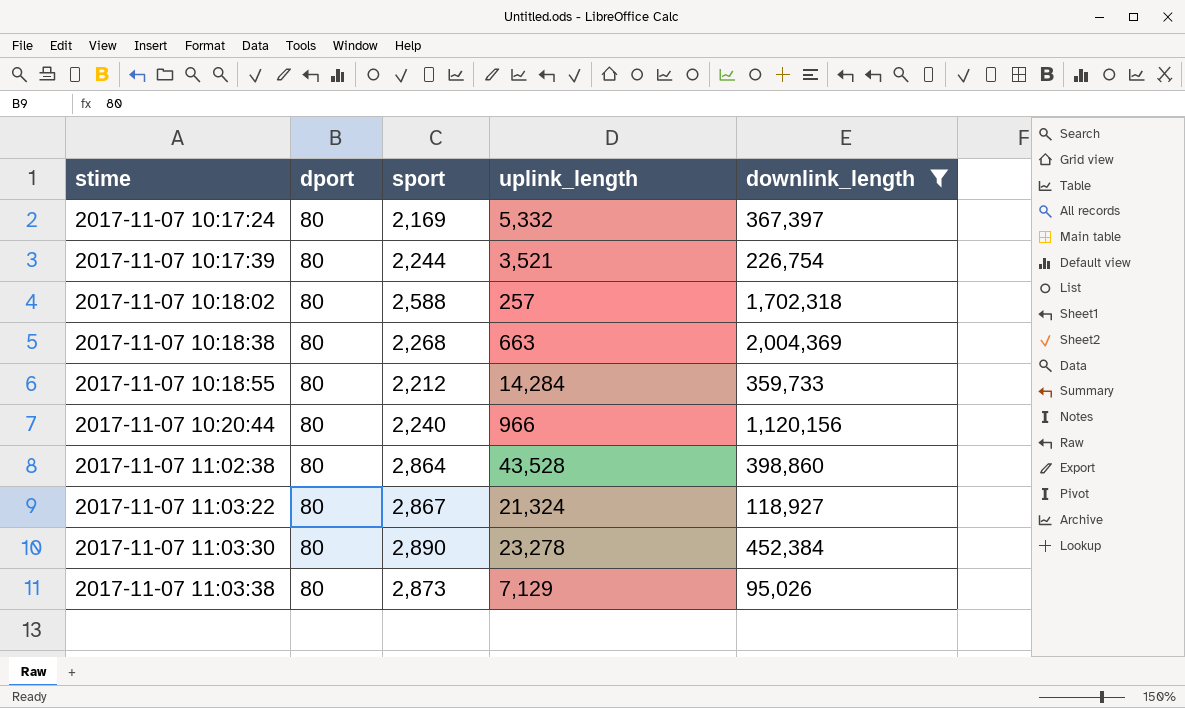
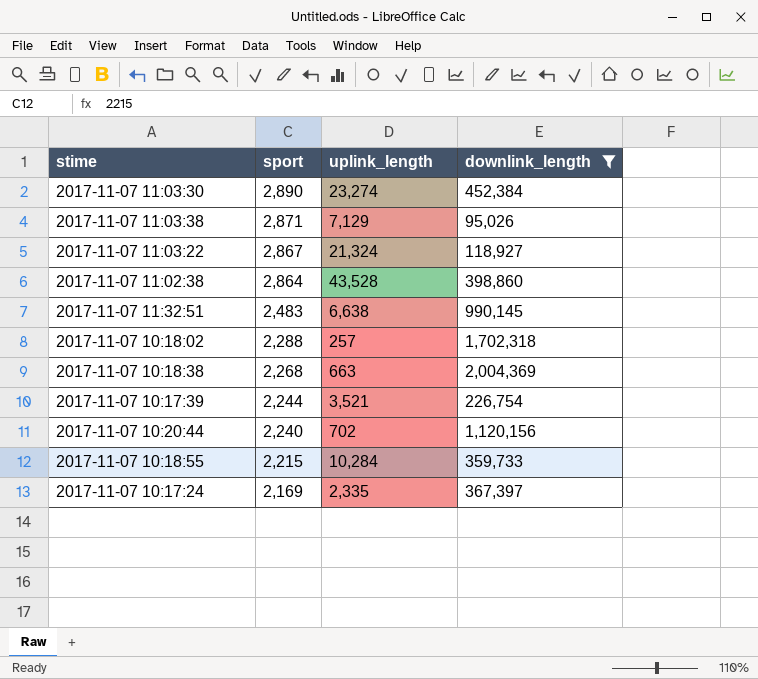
row order: stime ascending -> sport descending
column dport | position: 2 -> none
2017-11-07 11:03:30 | uplink_length: 23,278 -> 23,274
2017-11-07 11:03:38 | sport: 2,873 -> 2,871
row 2017-11-07 11:32:51: none -> 2,483 | 6,638 | 990,145
2017-11-07 10:18:02 | sport: 2,588 -> 2,288
2017-11-07 10:20:44 | uplink_length: 966 -> 702
2017-11-07 10:18:55 | sport: 2,212 -> 2,215
2017-11-07 10:18:55 | uplink_length: 14,284 -> 10,284
2017-11-07 10:17:24 | uplink_length: 5,332 -> 2,335

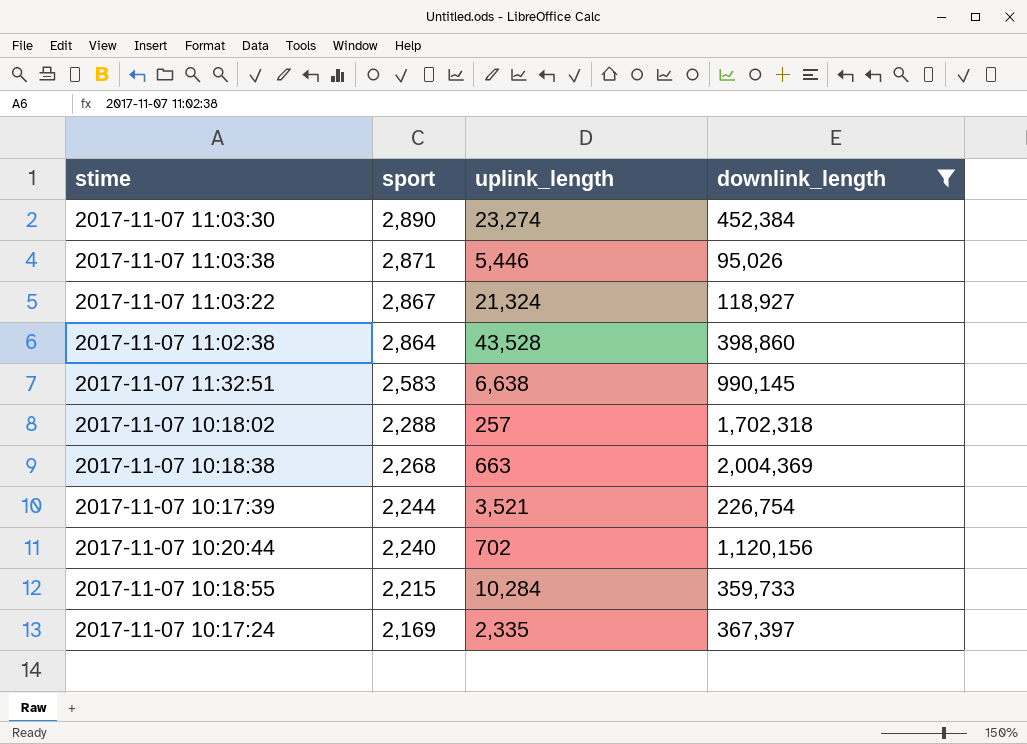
2017-11-07 11:03:38 | uplink_length: 7,129 -> 5,446
2017-11-07 11:32:51 | sport: 2,483 -> 2,583

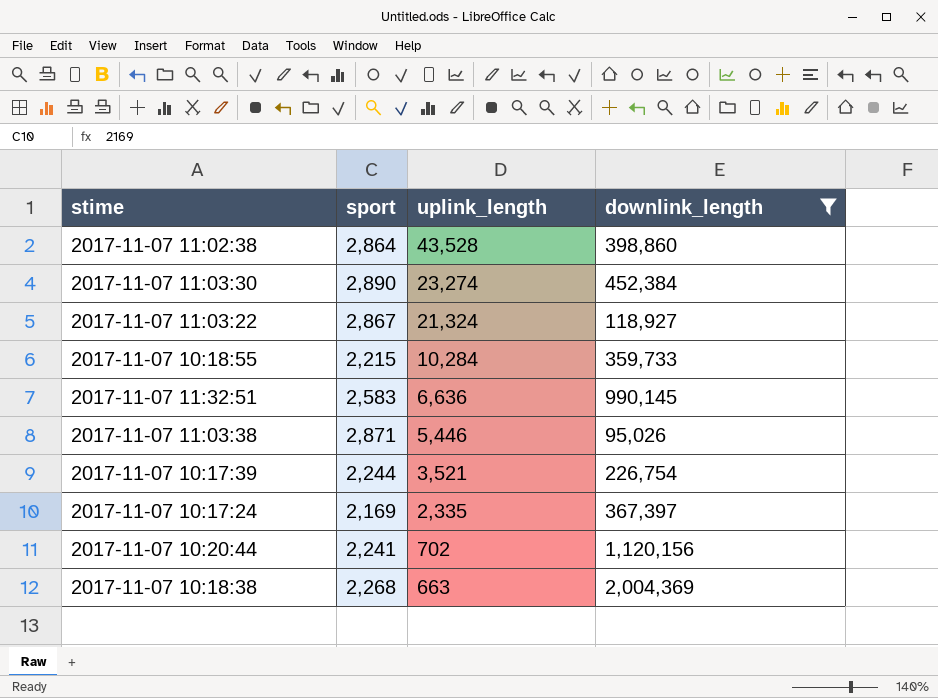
row order: sport descending -> uplink_length descending
row 2017-11-07 10:18:02: 2,288 | 257 | 1,702,318 -> none
2017-11-07 11:32:51 | uplink_length: 6,638 -> 6,636
2017-11-07 10:20:44 | sport: 2,240 -> 2,241

